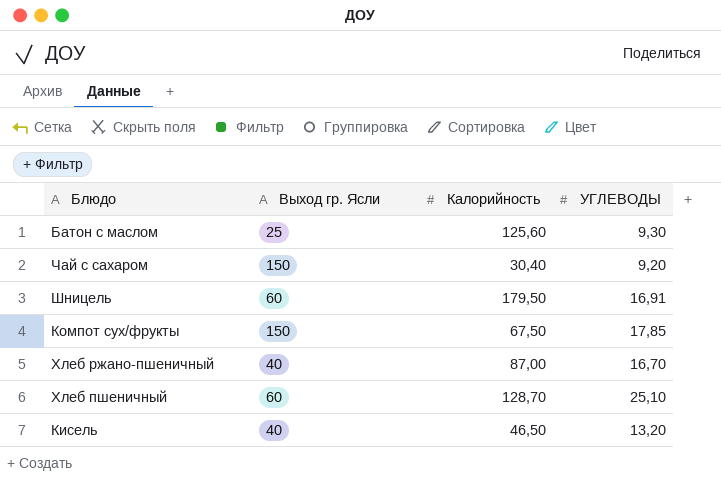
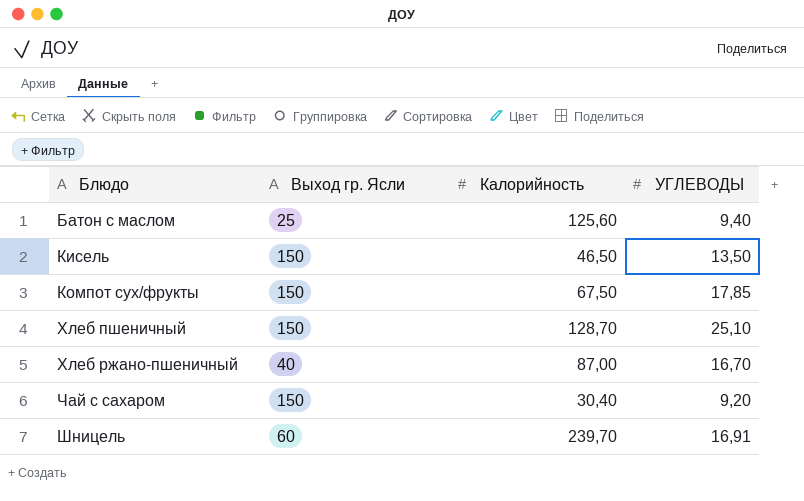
row order: none -> Блюдо ascending
Батон с маслом | УГЛЕВОДЫ: 9,30 -> 9,40
Кисель | Выход гр. Ясли: 40 -> 150
Кисель | УГЛЕВОДЫ: 13,20 -> 13,50
Хлеб пшеничный | Выход гр. Ясли: 60 -> 150
Шницель | Калорийность: 179,50 -> 239,70

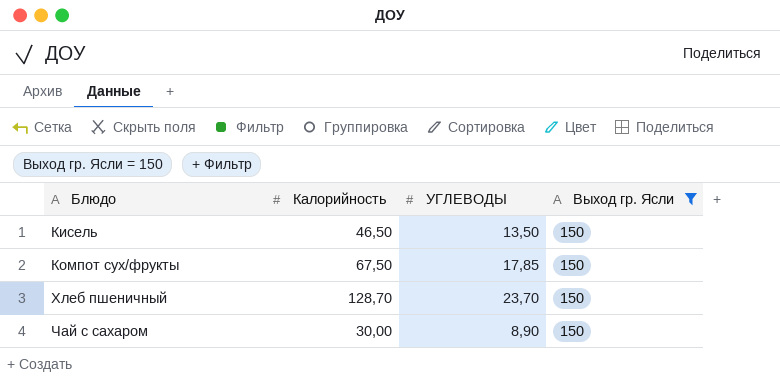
filter: none -> Выход гр. Ясли = 150
column Выход гр. Ясли | position: 2 -> 4
Хлеб пшеничный | УГЛЕВОДЫ: 25,10 -> 23,70
Чай с сахаром | Калорийность: 30,40 -> 30,00
Чай с сахаром | УГЛЕВОДЫ: 9,20 -> 8,90

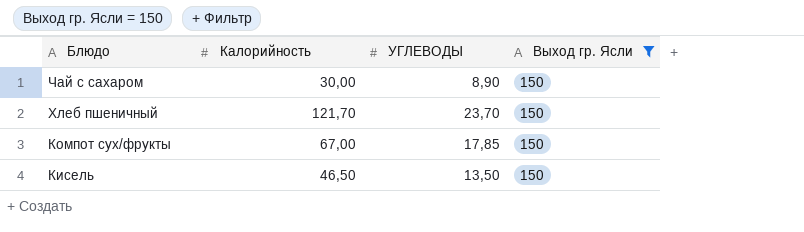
row order: Блюдо ascending -> Блюдо descending
Хлеб пшеничный | Калорийность: 128,70 -> 121,70
Компот сух/фрукты | Калорийность: 67,50 -> 67,00

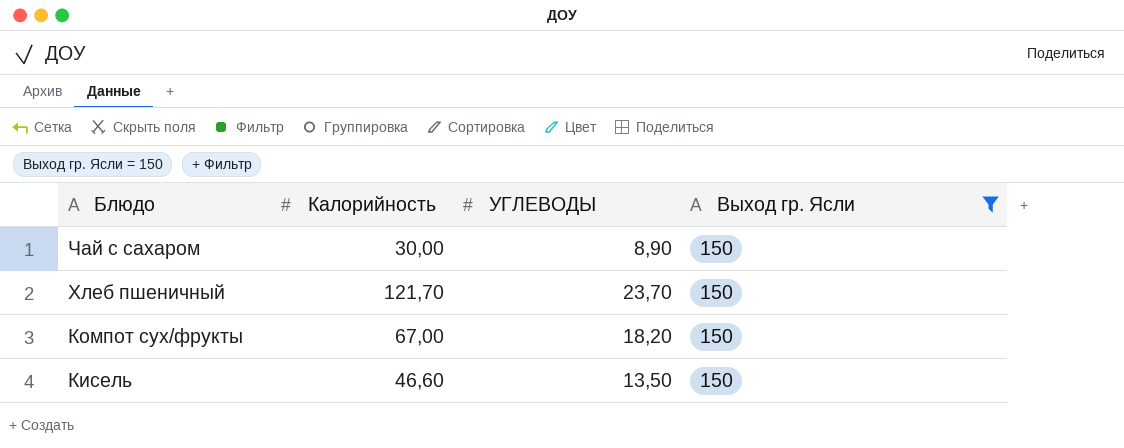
Компот сух/фрукты | УГЛЕВОДЫ: 17,85 -> 18,20
Кисель | Калорийность: 46,50 -> 46,60

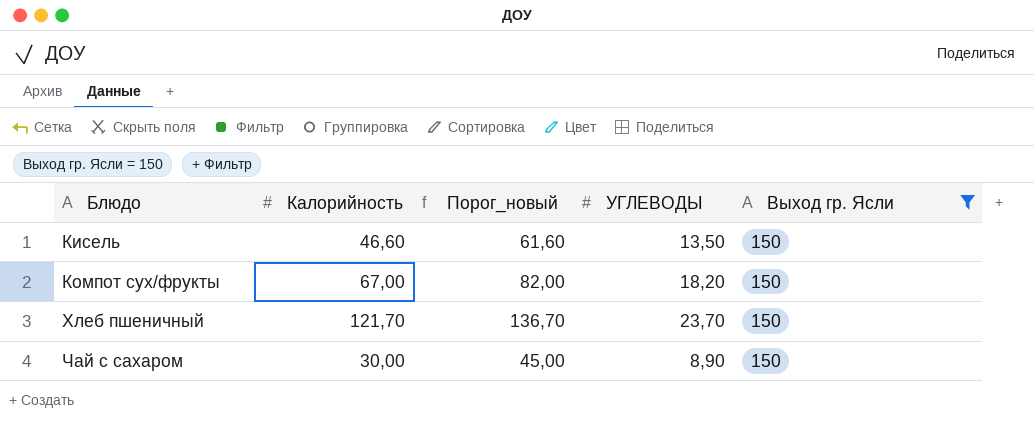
row order: Блюдо descending -> Блюдо ascending
column Порог_новый | formula: none -> [Калорийность] + 15

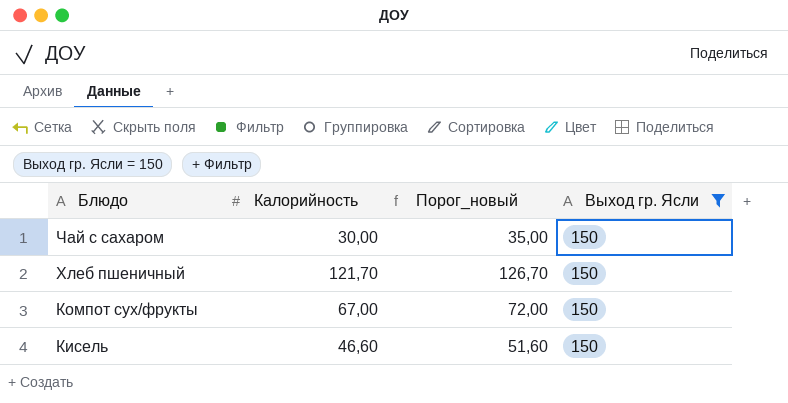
row order: Блюдо ascending -> Блюдо descending
column УГЛЕВОДЫ | position: 4 -> none
column Порог_новый | formula: [Калорийность] + 15 -> [Калорийность] + 5

